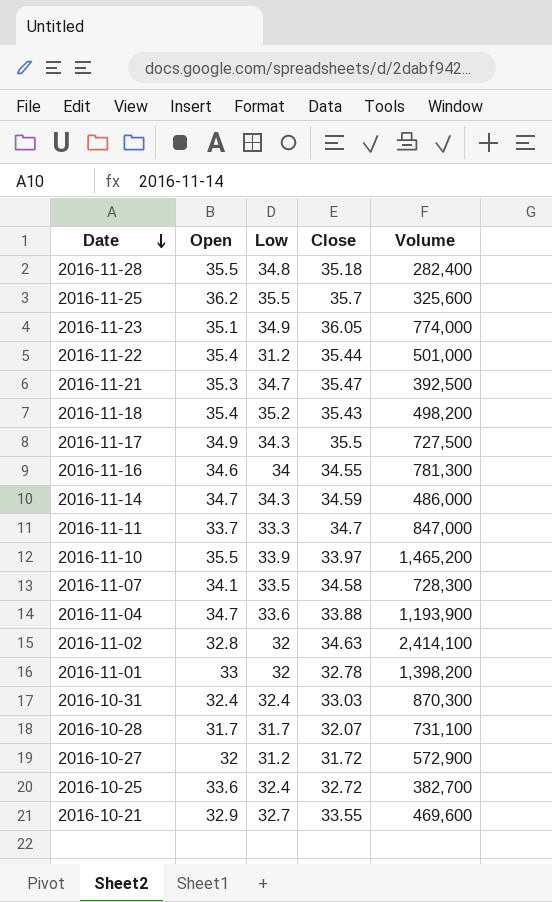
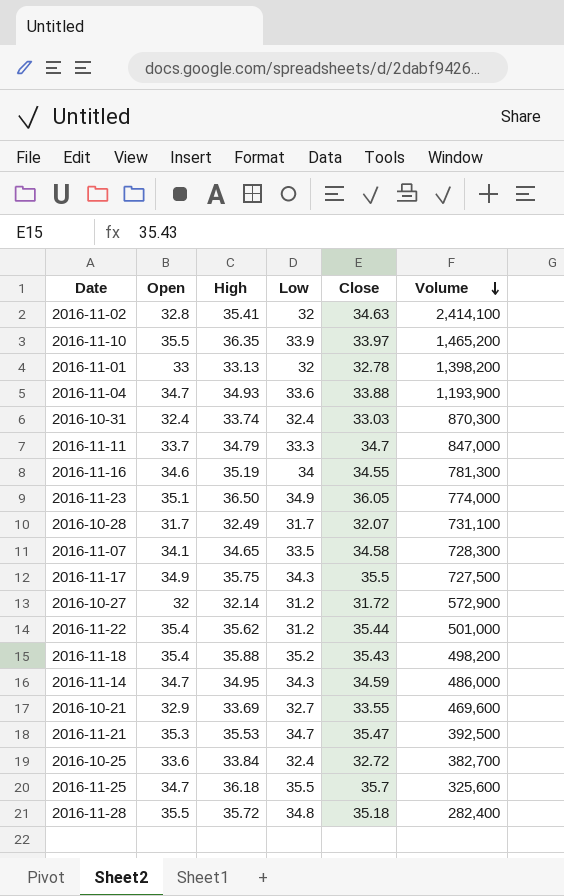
row order: Date descending -> Volume descending
column High | position: none -> 3
2016-11-25 | Open: 36.2 -> 34.7

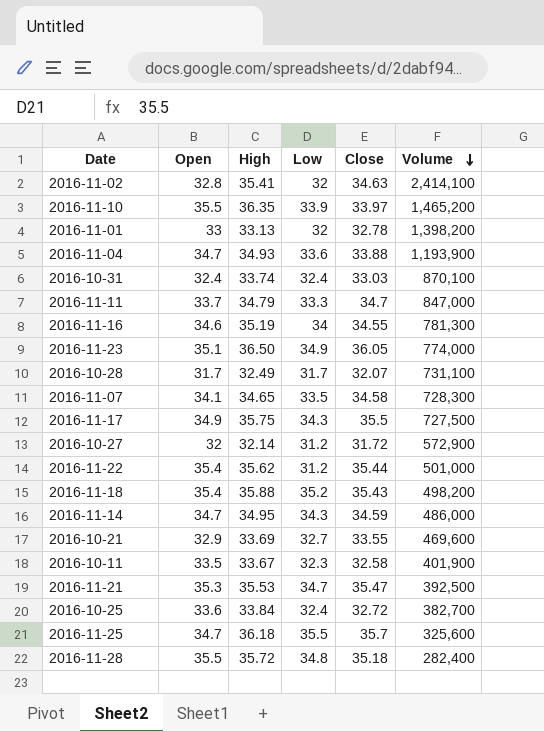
2016-10-31 | Volume: 870,300 -> 870,100
row 2016-10-11: none -> 33.5 | 33.67 | 32.3 | 32.58 | 401,900

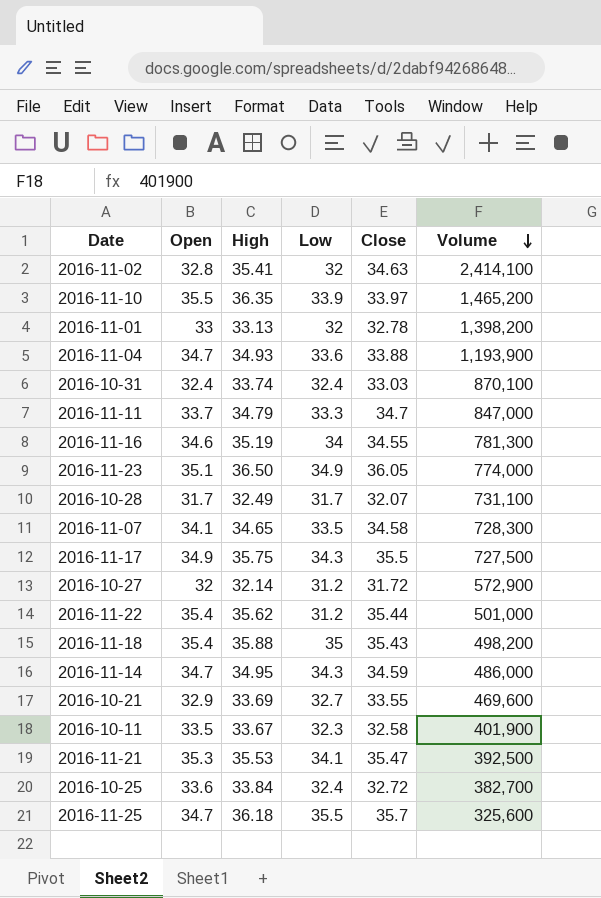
row 2016-11-28: 35.5 | 35.72 | 34.8 | 35.18 | 282,400 -> none
2016-11-18 | Low: 35.2 -> 35
2016-11-21 | Low: 34.7 -> 34.1

